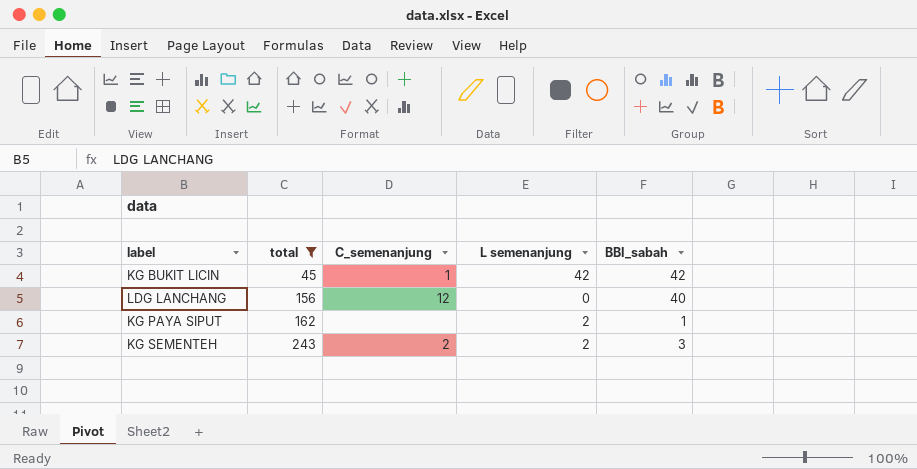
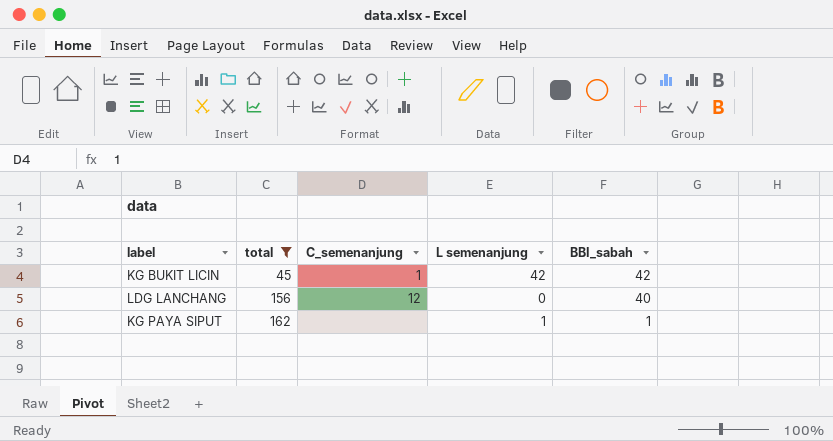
row KG SEMENTEH: 243 | 2 | 2 | 3 -> none
KG PAYA SIPUT | L semenanjung: 2 -> 1

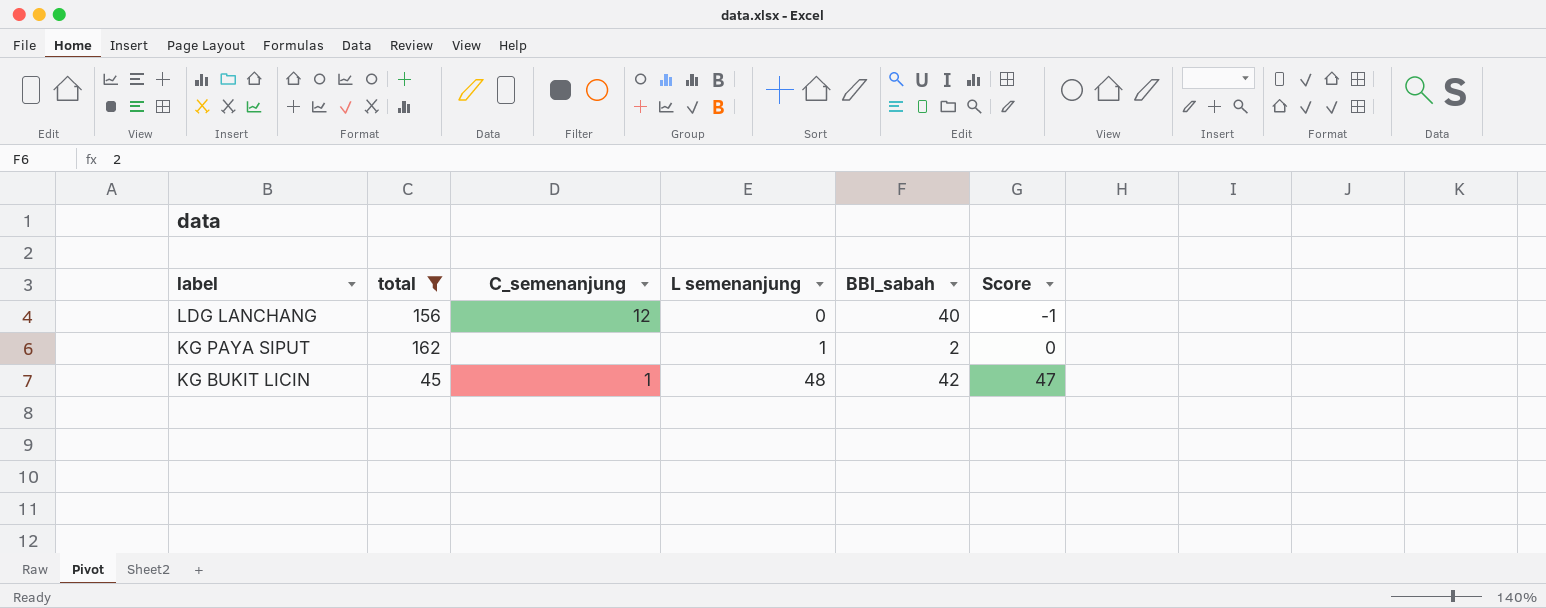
row order: total ascending -> label descending
column Score | formula: none -> [L semenanjung] - 1
KG PAYA SIPUT | BBI_sabah: 1 -> 2
KG BUKIT LICIN | L semenanjung: 42 -> 48

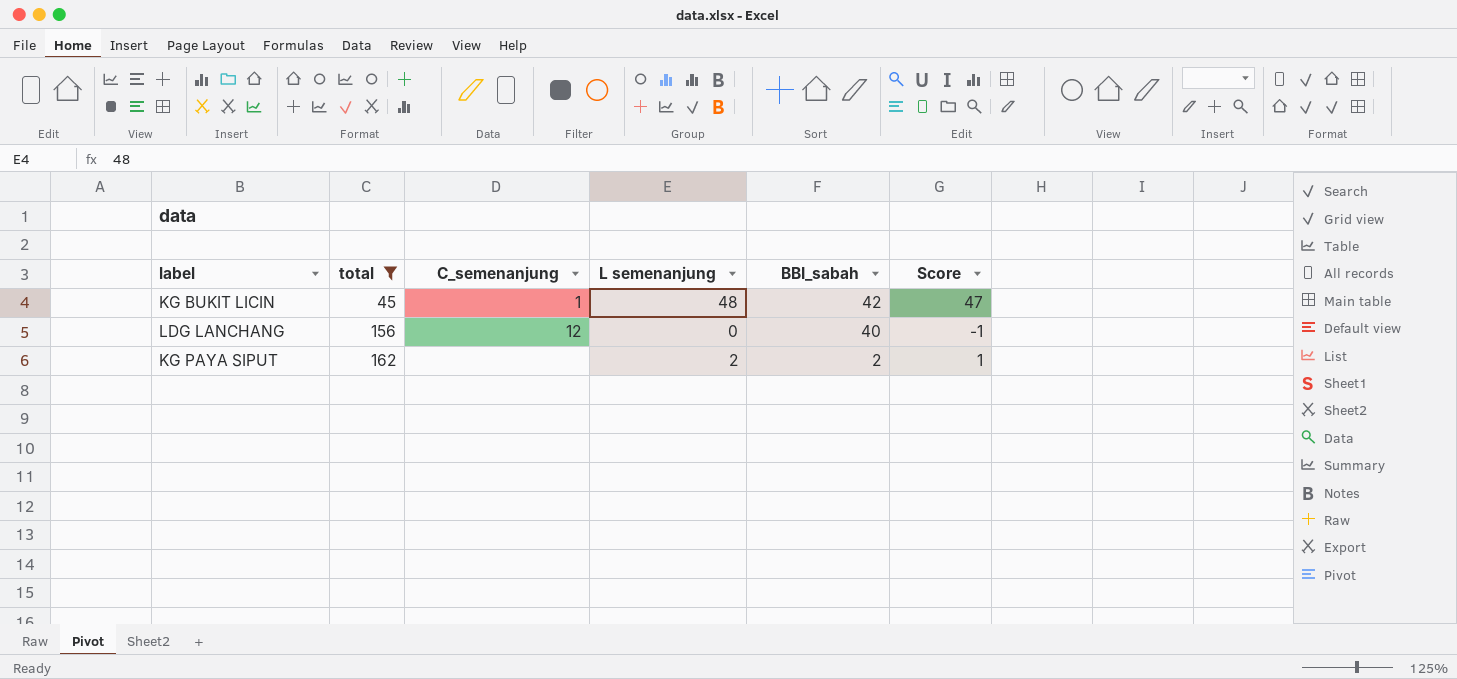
row order: label descending -> total ascending
KG PAYA SIPUT | L semenanjung: 1 -> 2
KG PAYA SIPUT | Score: 0 -> 1

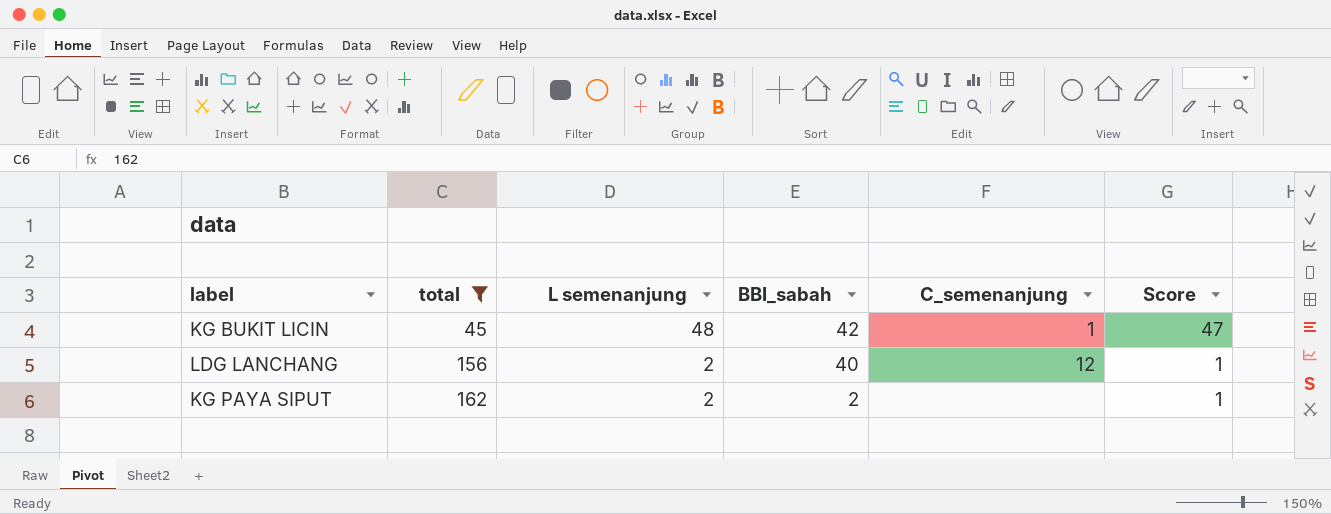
column C_semenanjung | position: 3 -> 5
LDG LANCHANG | L semenanjung: 0 -> 2
LDG LANCHANG | Score: -1 -> 1

